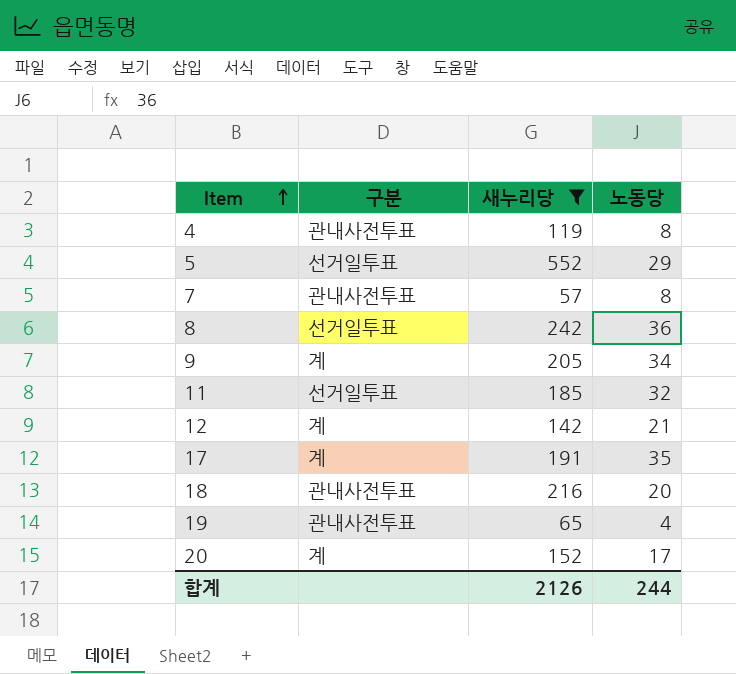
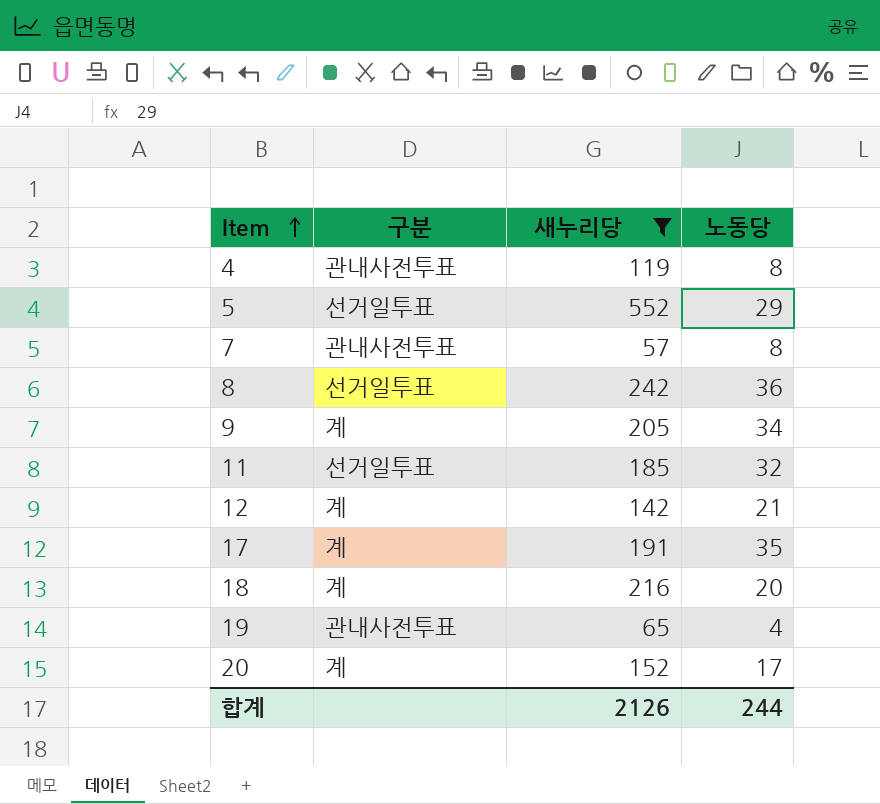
18 | 구분: 관내사전투표 -> 계

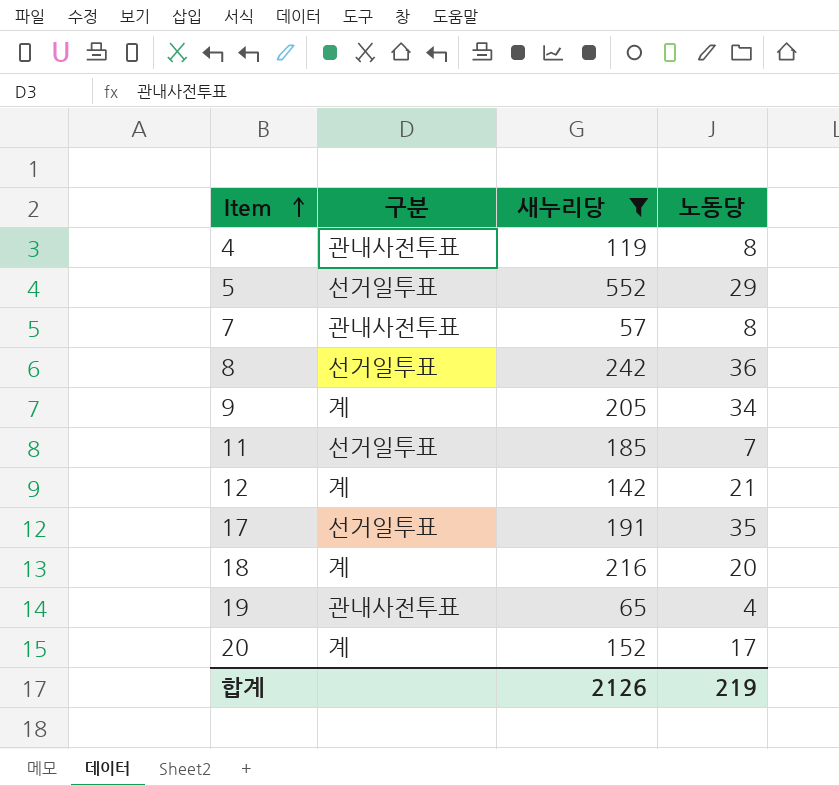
11 | 노동당: 32 -> 7
17 | 구분: 계 -> 선거일투표
합계 | 노동당: 244 -> 219

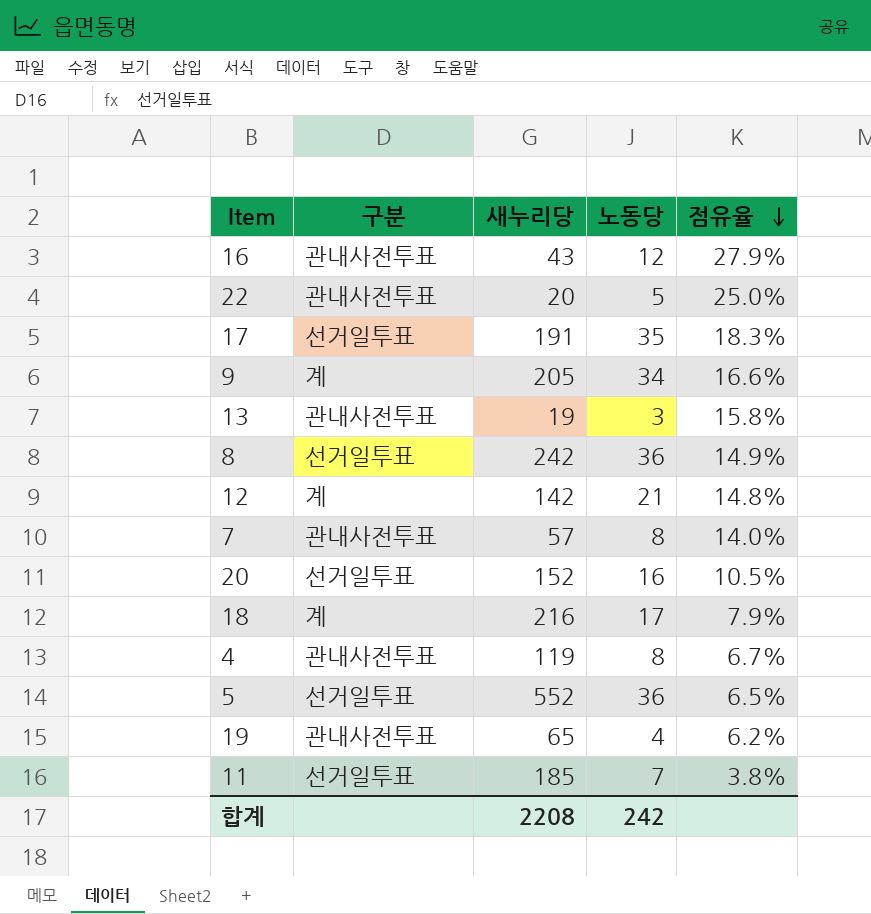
filter: 새누리당 >= 57 -> none
row order: Item ascending -> 점유율 descending
column 점유율 | formula: none -> [노동당] / [새누리당]
20 | 구분: 계 -> 선거일투표
20 | 노동당: 17 -> 16
18 | 노동당: 20 -> 17
5 | 노동당: 29 -> 36
합계 | 새누리당: 2126 -> 2208
합계 | 노동당: 219 -> 242

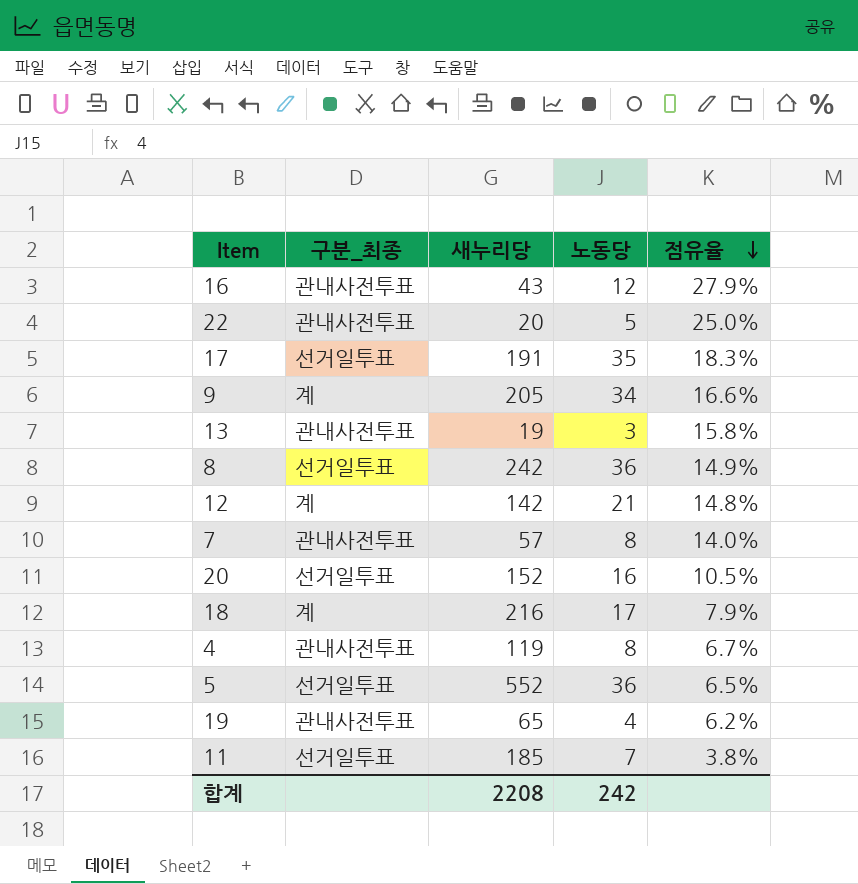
column name: 구분 -> 구분_최종

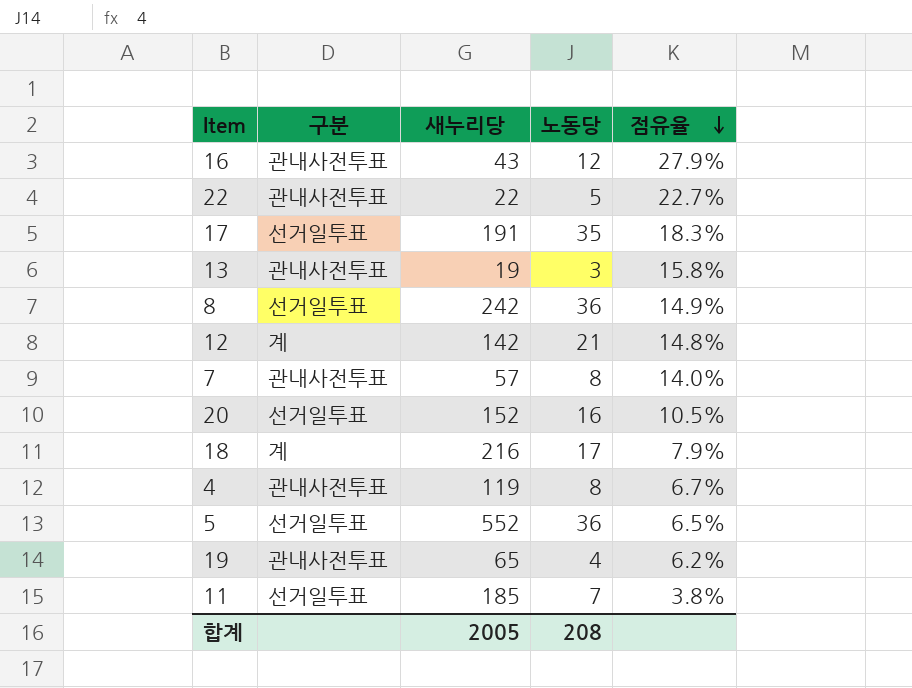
column name: 구분_최종 -> 구분
row 9: 계 | 205 | 34 | 16.6% -> none
22 | 새누리당: 20 -> 22
22 | 점유율: 25.0% -> 22.7%
합계 | 새누리당: 2208 -> 2005
합계 | 노동당: 242 -> 208

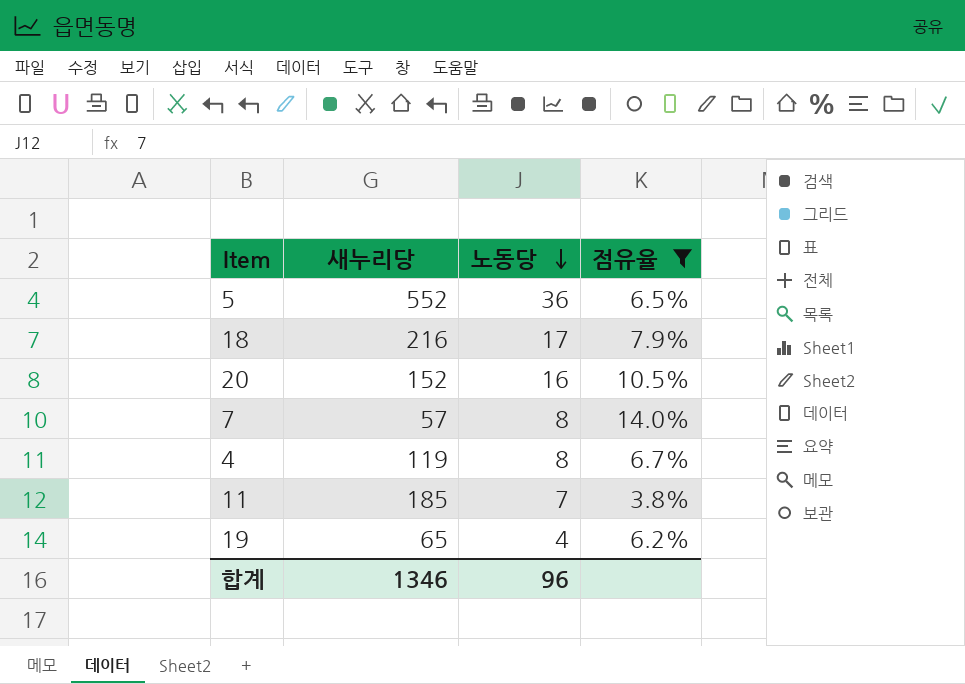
filter: none -> 점유율 <= 14.0%
row order: 점유율 descending -> 노동당 descending
column 구분 | position: 2 -> none
합계 | 새누리당: 2005 -> 1346
합계 | 노동당: 208 -> 96

